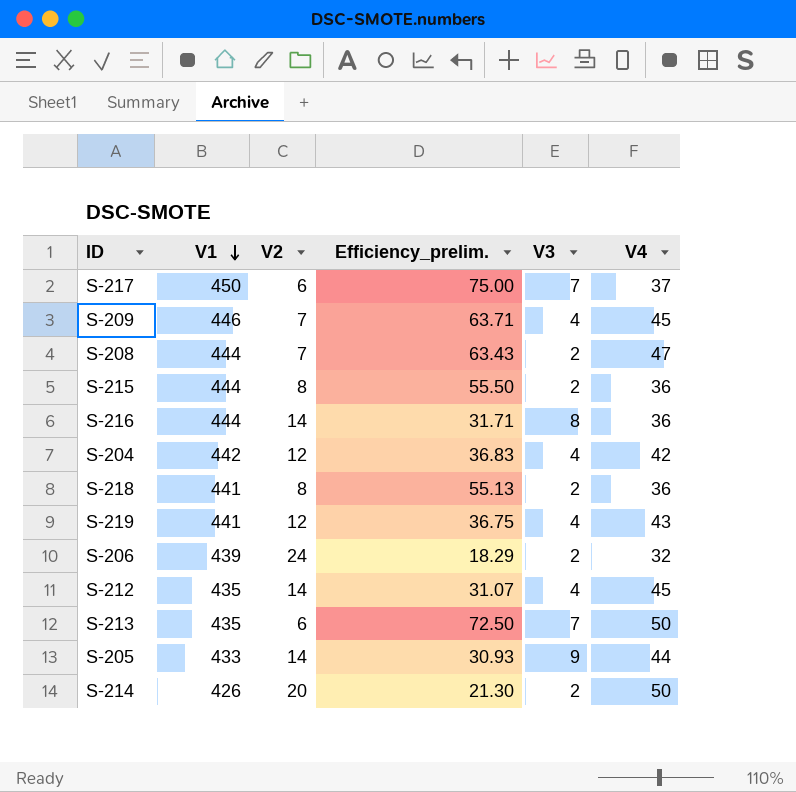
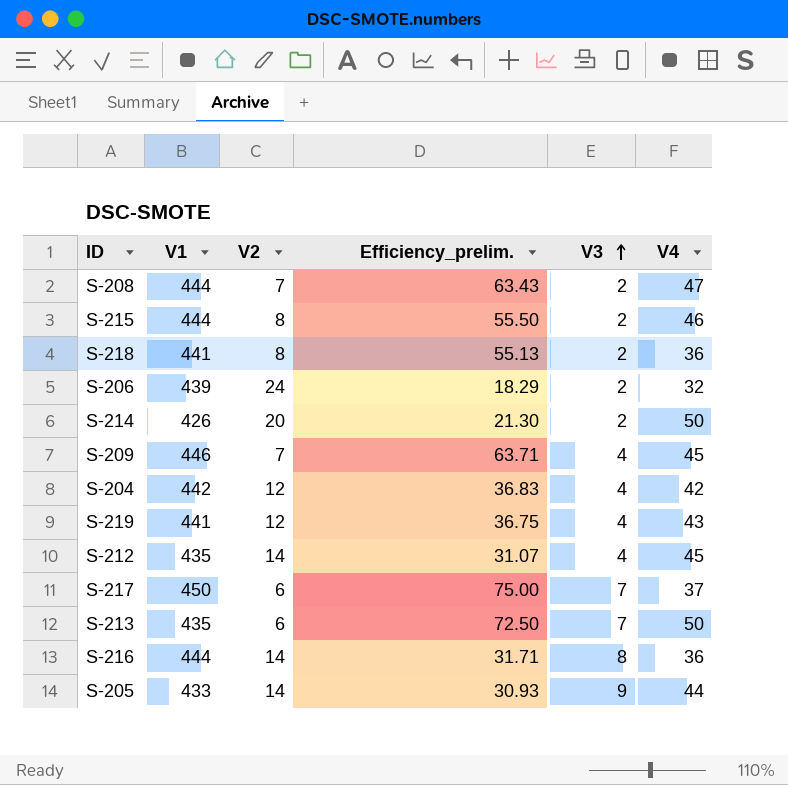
row order: V1 descending -> V3 ascending
S-215 | V4: 36 -> 46

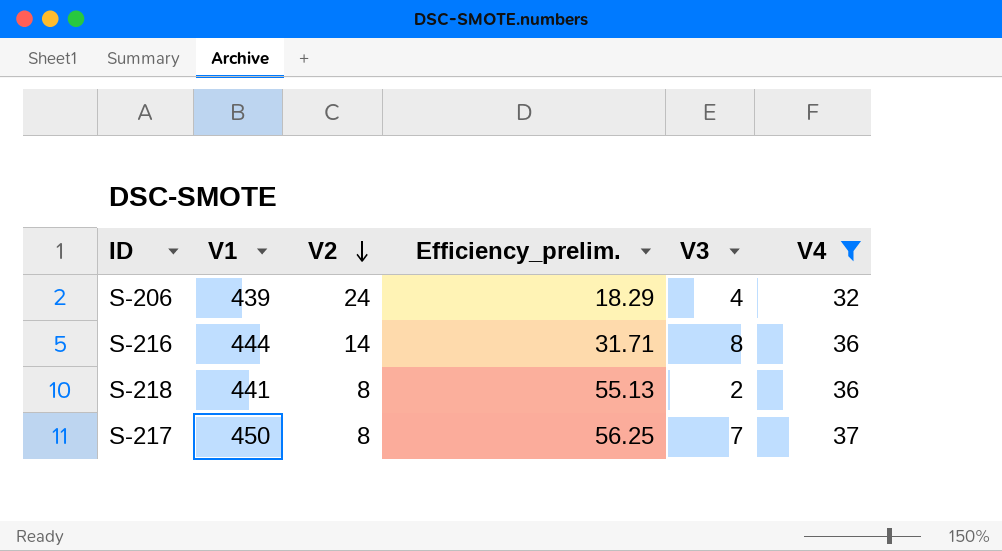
filter: none -> V4 <= 37
row order: V3 ascending -> V2 descending
S-206 | V3: 2 -> 4
S-217 | V2: 6 -> 8
S-217 | Efficiency_prelim.: 75.00 -> 56.25

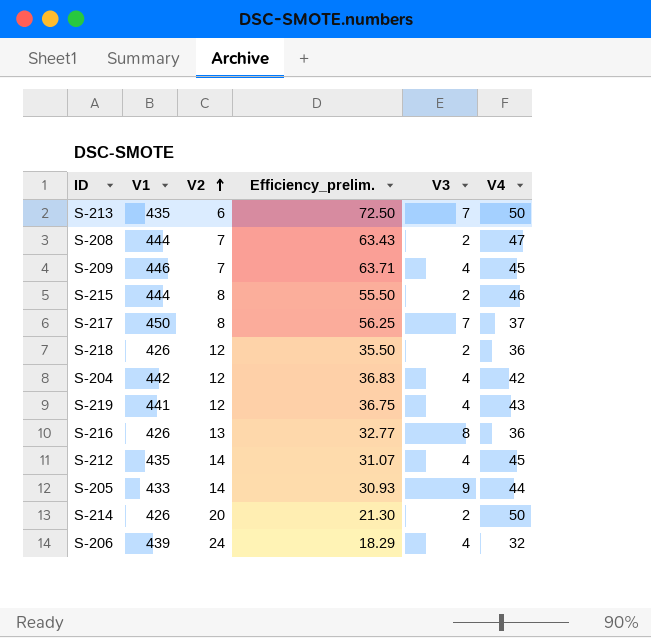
filter: V4 <= 37 -> none
row order: V2 descending -> V2 ascending
S-218 | V1: 441 -> 426
S-218 | V2: 8 -> 12
S-218 | Efficiency_prelim.: 55.13 -> 35.50
S-216 | V1: 444 -> 426
S-216 | V2: 14 -> 13
S-216 | Efficiency_prelim.: 31.71 -> 32.77

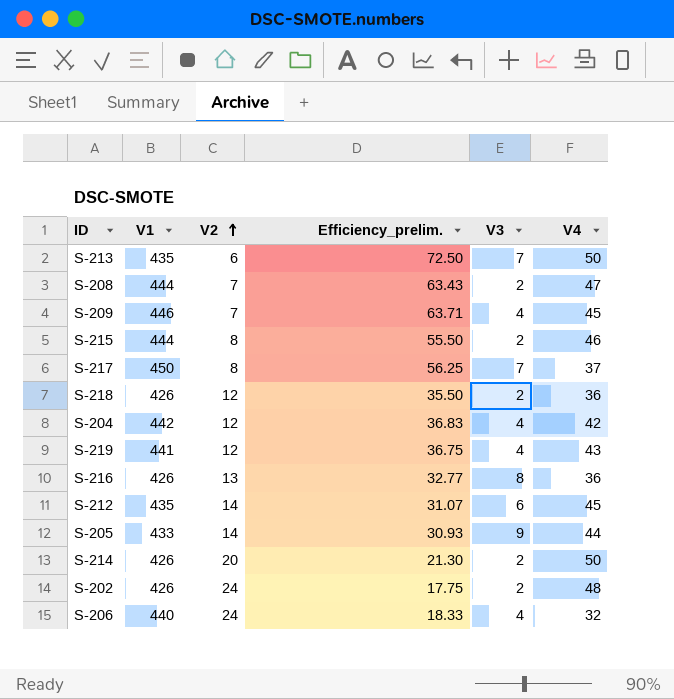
S-212 | V3: 4 -> 6
row S-202: none -> 426 | 24 | 17.75 | 2 | 48
S-206 | V1: 439 -> 440
S-206 | Efficiency_prelim.: 18.29 -> 18.33

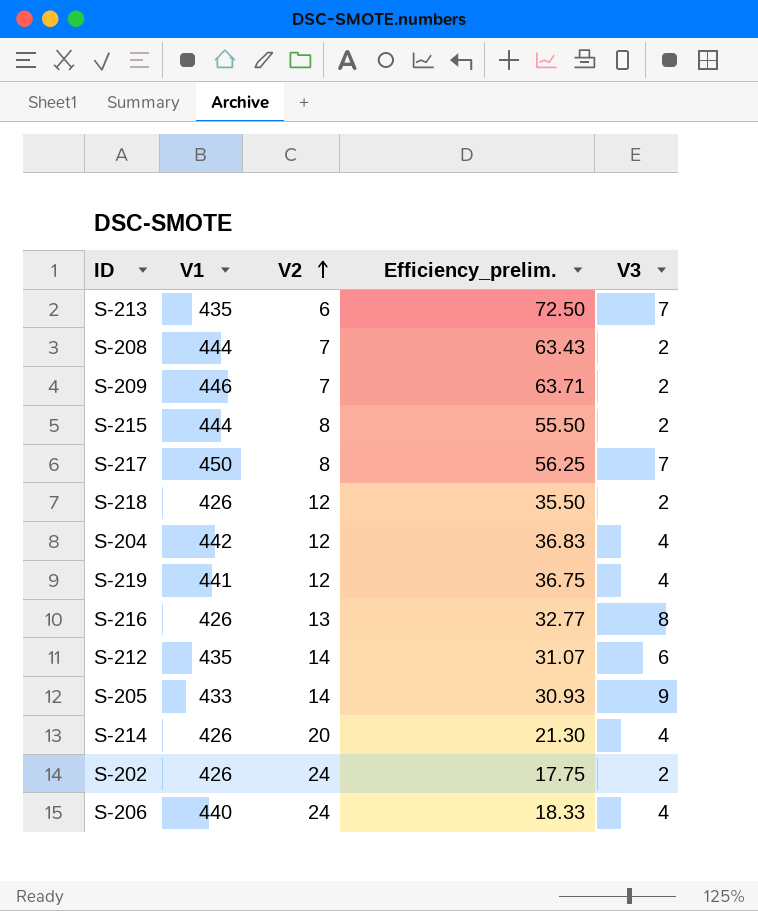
column V4 | position: 6 -> none
S-209 | V3: 4 -> 2
S-214 | V3: 2 -> 4

